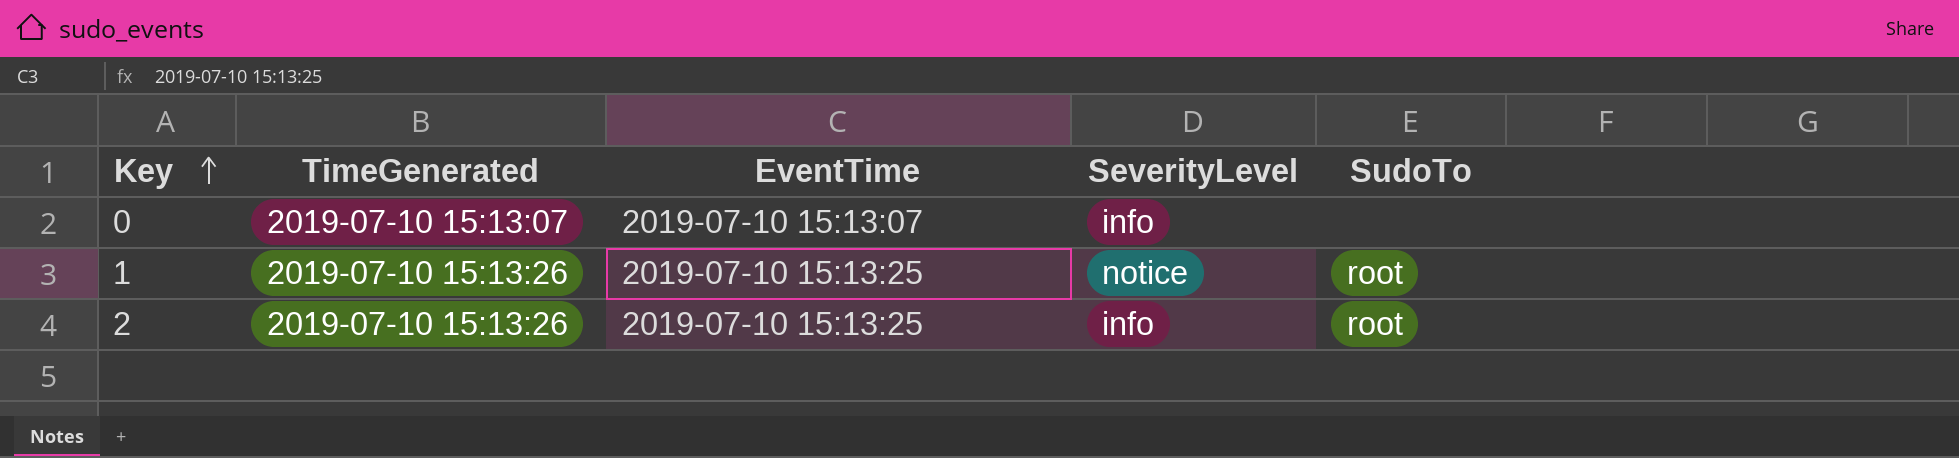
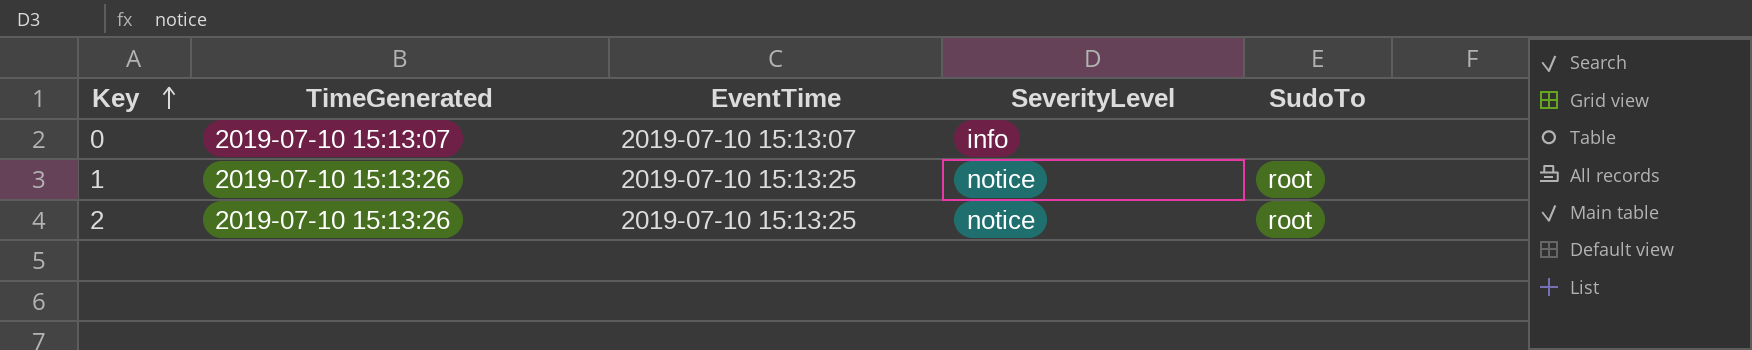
2 | SeverityLevel: info -> notice

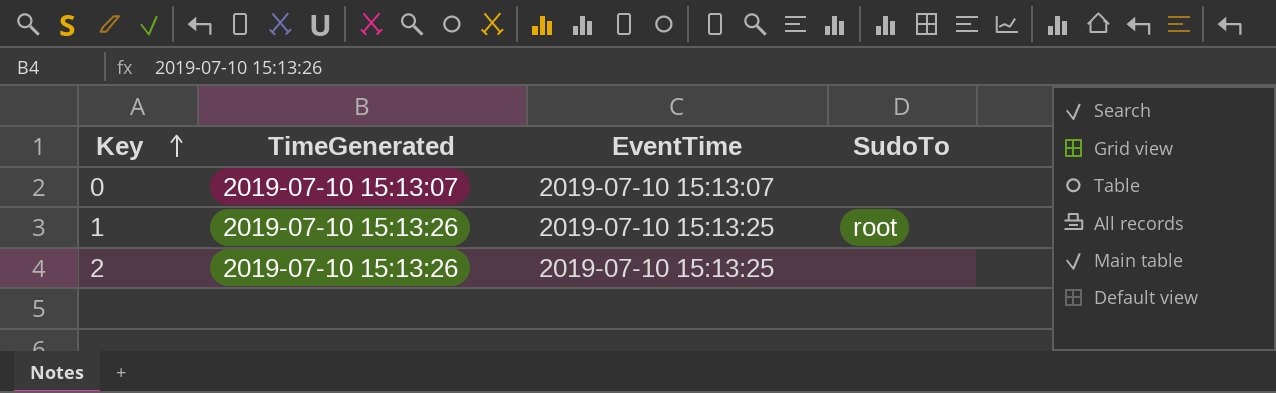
column SeverityLevel | position: 4 -> none
2 | SudoTo: root -> none

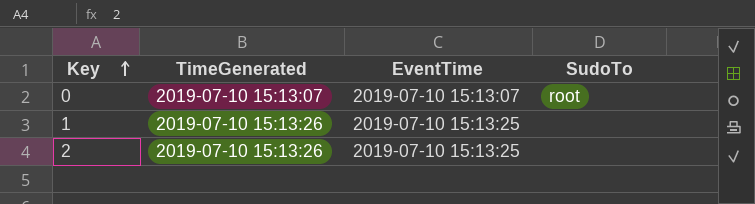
0 | SudoTo: none -> root
1 | SudoTo: root -> none

